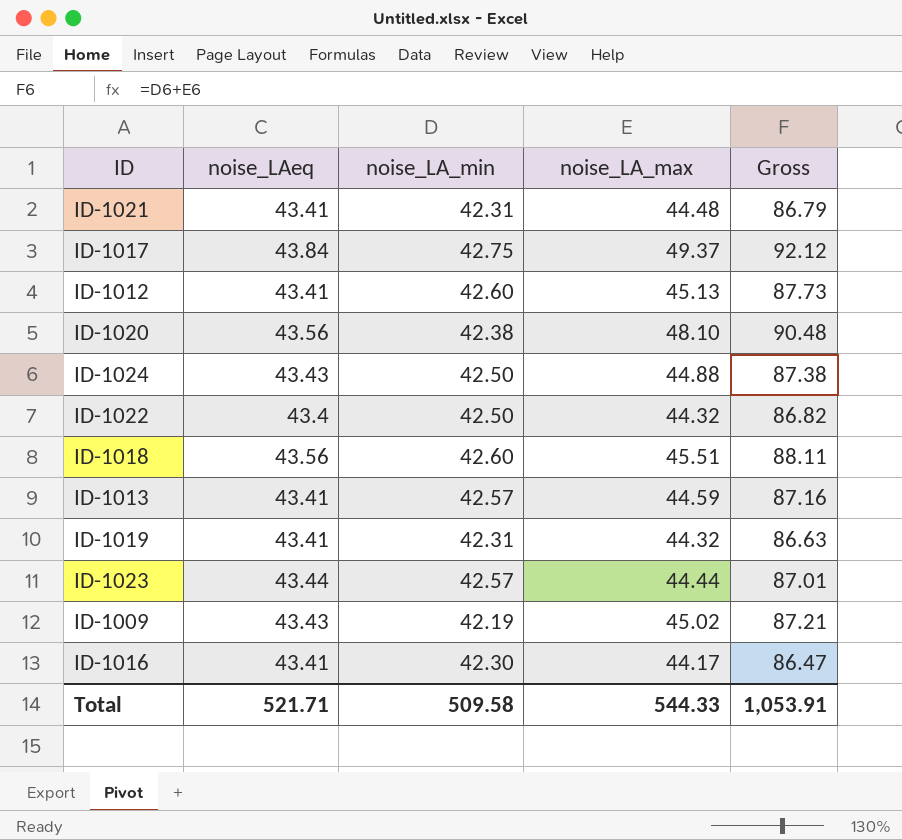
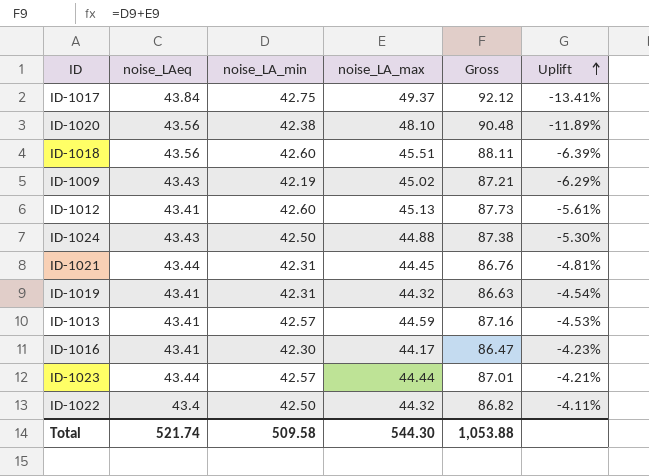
row order: none -> Uplift ascending
column Uplift | formula: none -> ([noise_LA_min] - [noise_LA_max]) / [noise_LA_max]
ID-1021 | noise_LAeq: 43.41 -> 43.44
ID-1021 | noise_LA_max: 44.48 -> 44.45
ID-1021 | Gross: 86.79 -> 86.76
Total | noise_LAeq: 521.71 -> 521.74
Total | noise_LA_max: 544.33 -> 544.30
Total | Gross: 1,053.91 -> 1,053.88

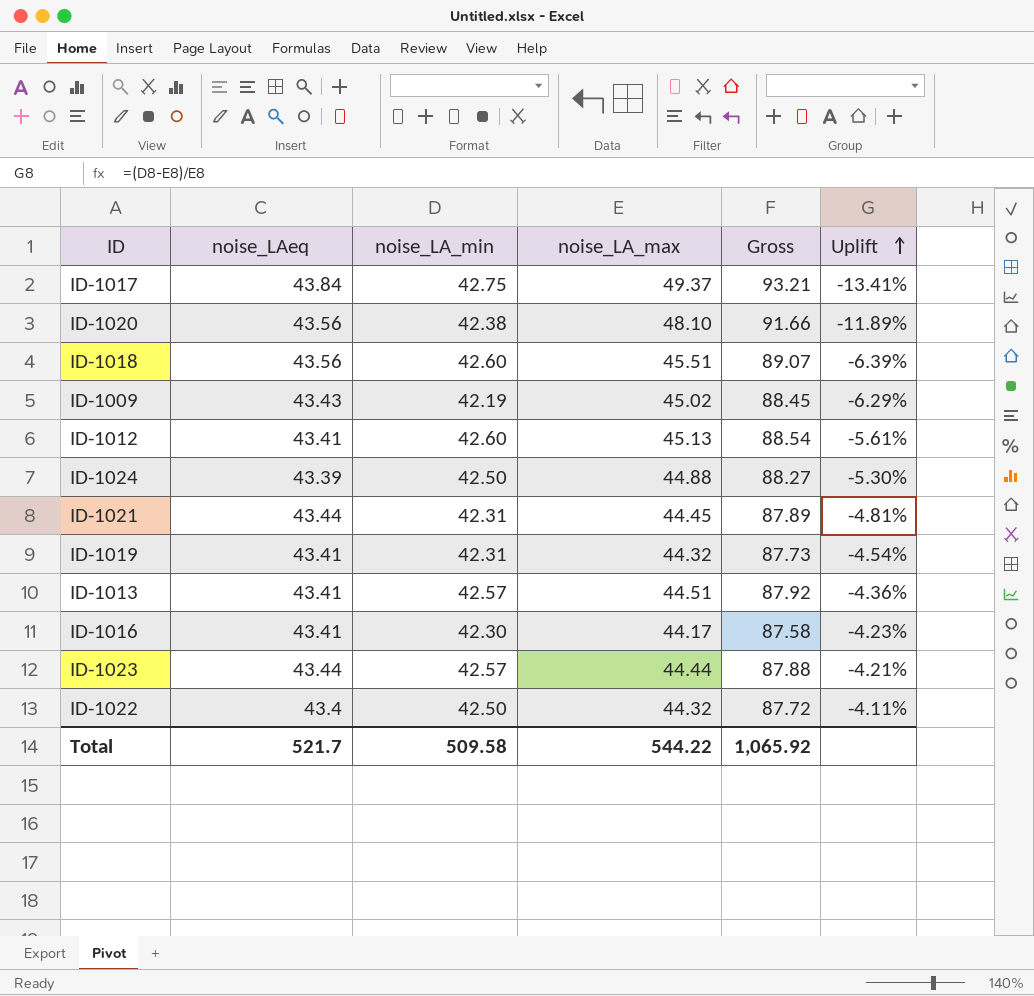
column Gross | formula: [noise_LA_min] + [noise_LA_max] -> [noise_LAeq] + [noise_LA_max]
ID-1024 | noise_LAeq: 43.43 -> 43.39
ID-1013 | noise_LA_max: 44.59 -> 44.51
ID-1013 | Uplift: -4.53% -> -4.36%
Total | noise_LAeq: 521.74 -> 521.7
Total | noise_LA_max: 544.30 -> 544.22
Total | Gross: 1,053.88 -> 1,065.92

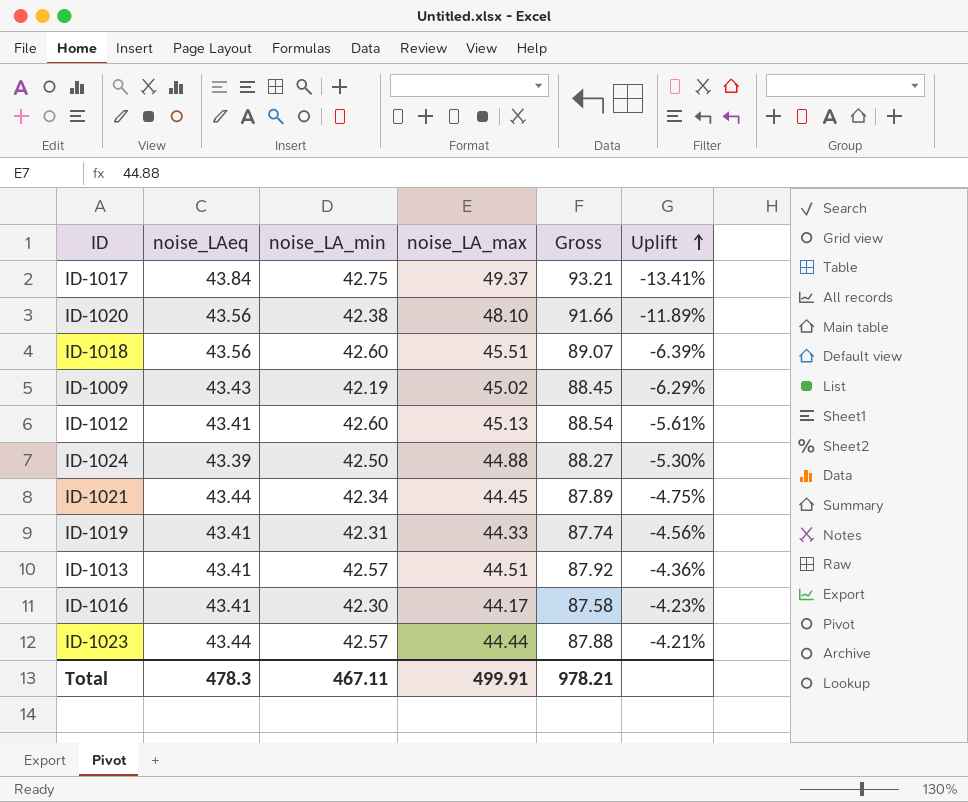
row ID-1022: 43.4 | 42.50 | 44.32 | 87.72 | -4.11% -> none
ID-1021 | noise_LA_min: 42.31 -> 42.34
ID-1021 | Uplift: -4.81% -> -4.75%
ID-1019 | noise_LA_max: 44.32 -> 44.33
ID-1019 | Gross: 87.73 -> 87.74
ID-1019 | Uplift: -4.54% -> -4.56%
Total | noise_LAeq: 521.7 -> 478.3
Total | noise_LA_min: 509.58 -> 467.11
Total | noise_LA_max: 544.22 -> 499.91
Total | Gross: 1,065.92 -> 978.21

